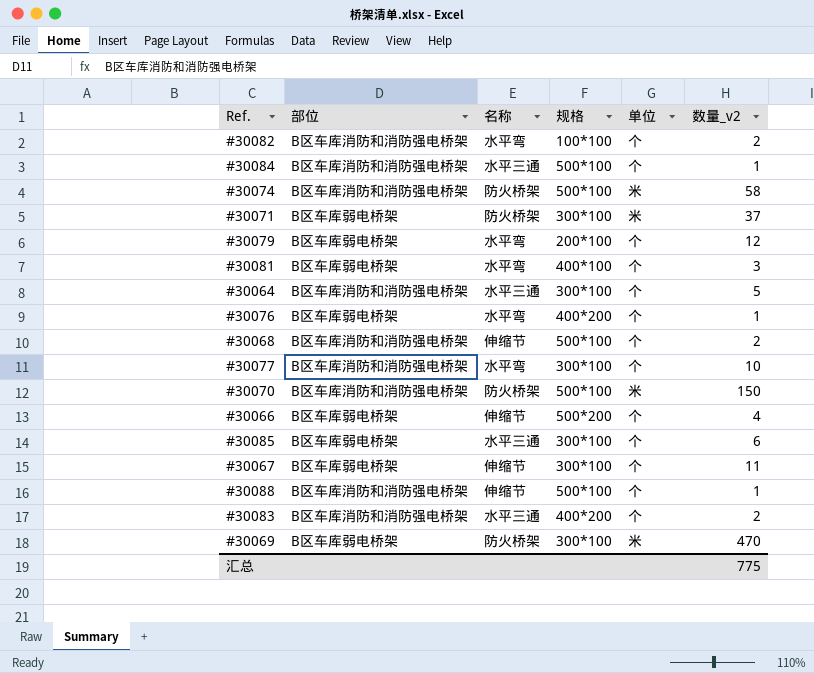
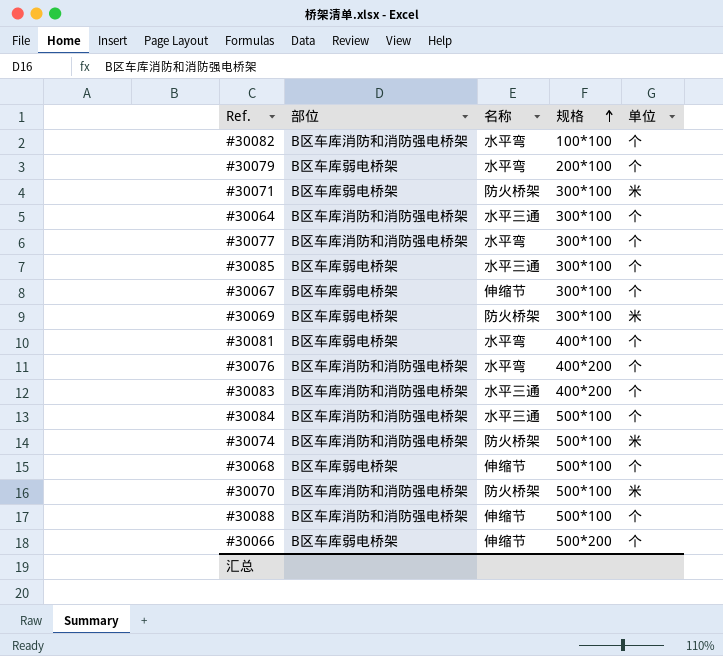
row order: none -> 规格 ascending
column 数量_v2 | position: 6 -> none
#30076 | 部位: B区车库弱电桥架 -> B区车库消防和消防强电桥架
#30068 | 部位: B区车库消防和消防强电桥架 -> B区车库弱电桥架

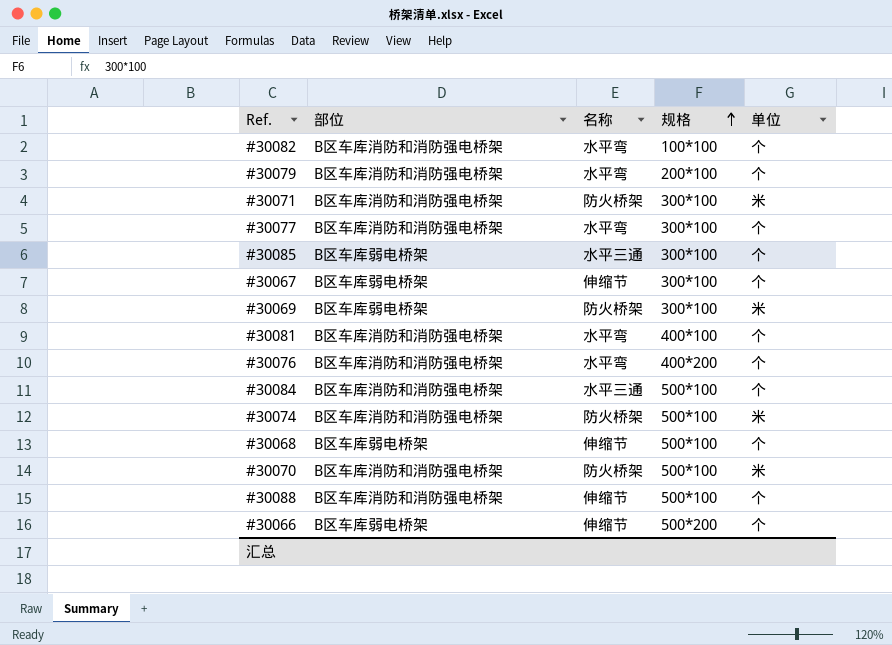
row #30064: B区车库消防和消防强电桥架 | 水平三通 | 300*100 | 个 -> none
row #30083: B区车库消防和消防强电桥架 | 水平三通 | 400*200 | 个 -> none
#30079 | 部位: B区车库弱电桥架 -> B区车库消防和消防强电桥架
#30071 | 部位: B区车库弱电桥架 -> B区车库消防和消防强电桥架
#30081 | 部位: B区车库弱电桥架 -> B区车库消防和消防强电桥架

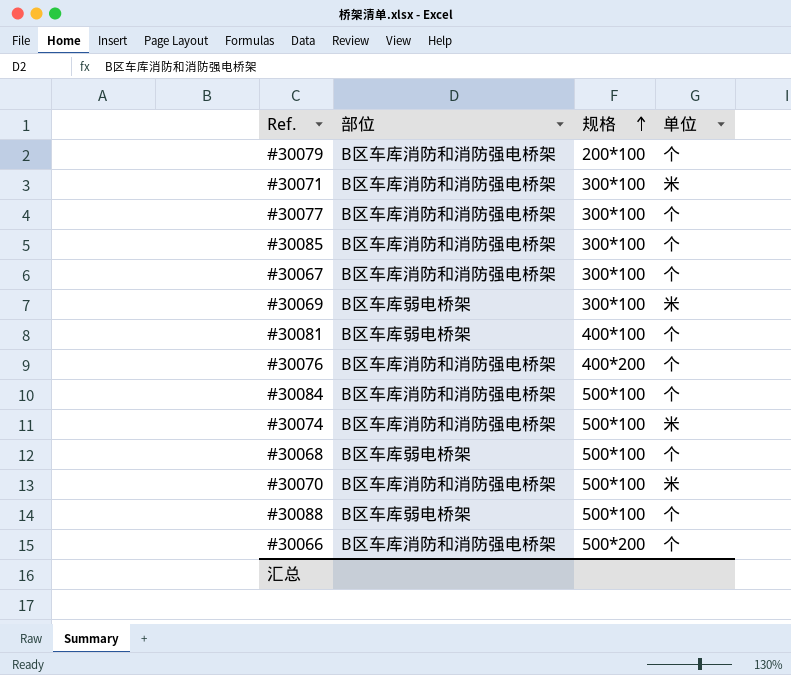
column 名称 | position: 3 -> none
row #30082: B区车库消防和消防强电桥架 | 水平弯 | 100*100 | 个 -> none
#30085 | 部位: B区车库弱电桥架 -> B区车库消防和消防强电桥架
#30067 | 部位: B区车库弱电桥架 -> B区车库消防和消防强电桥架
#30081 | 部位: B区车库消防和消防强电桥架 -> B区车库弱电桥架
#30088 | 部位: B区车库消防和消防强电桥架 -> B区车库弱电桥架
#30066 | 部位: B区车库弱电桥架 -> B区车库消防和消防强电桥架

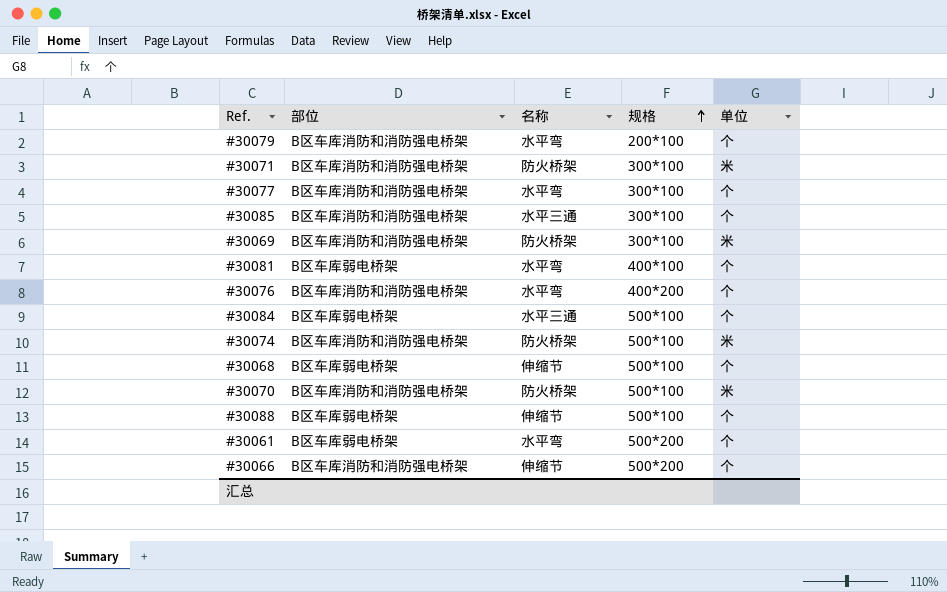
column 名称 | position: none -> 3
row #30067: B区车库消防和消防强电桥架 | 300*100 | 个 -> none
#30069 | 部位: B区车库弱电桥架 -> B区车库消防和消防强电桥架
#30084 | 部位: B区车库消防和消防强电桥架 -> B区车库弱电桥架
row #30061: none -> B区车库弱电桥架 | 水平弯 | 500*200 | 个

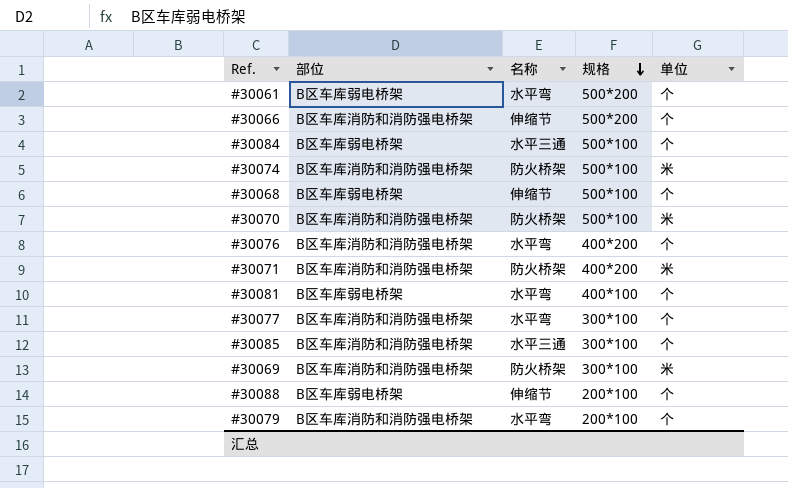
row order: 规格 ascending -> 规格 descending
#30071 | 规格: 300*100 -> 400*200
#30088 | 规格: 500*100 -> 200*100

